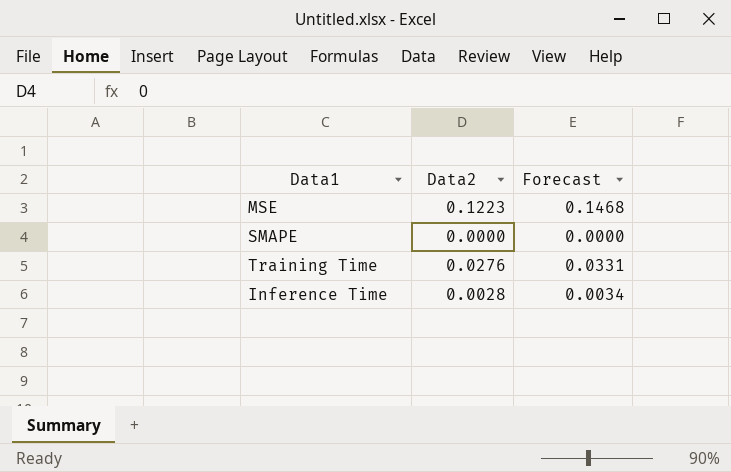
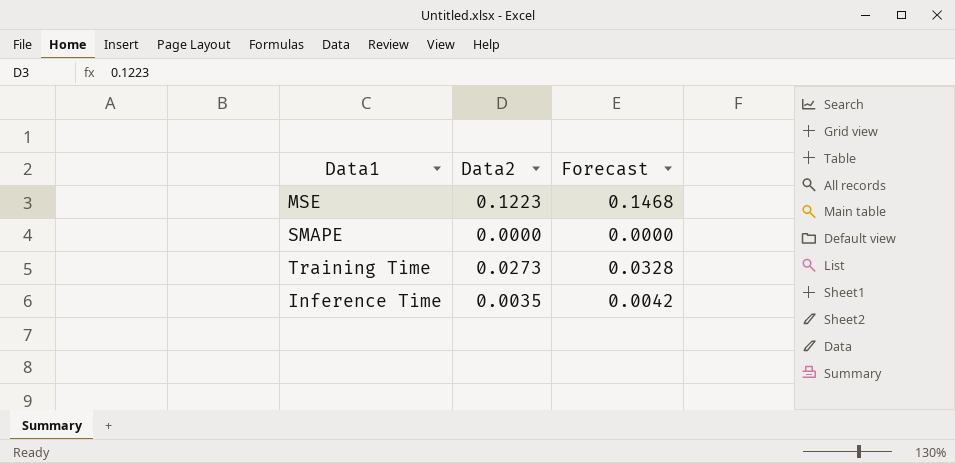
Training Time | Data2: 0.0276 -> 0.0273
Training Time | Forecast: 0.0331 -> 0.0328
Inference Time | Data2: 0.0028 -> 0.0035
Inference Time | Forecast: 0.0034 -> 0.0042

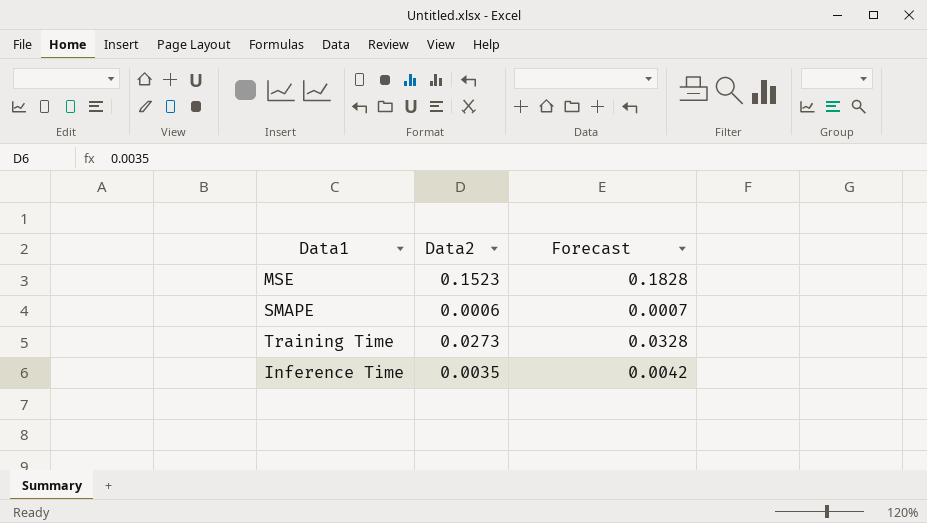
MSE | Data2: 0.1223 -> 0.1523
MSE | Forecast: 0.1468 -> 0.1828
SMAPE | Data2: 0.0000 -> 0.0006
SMAPE | Forecast: 0.0000 -> 0.0007

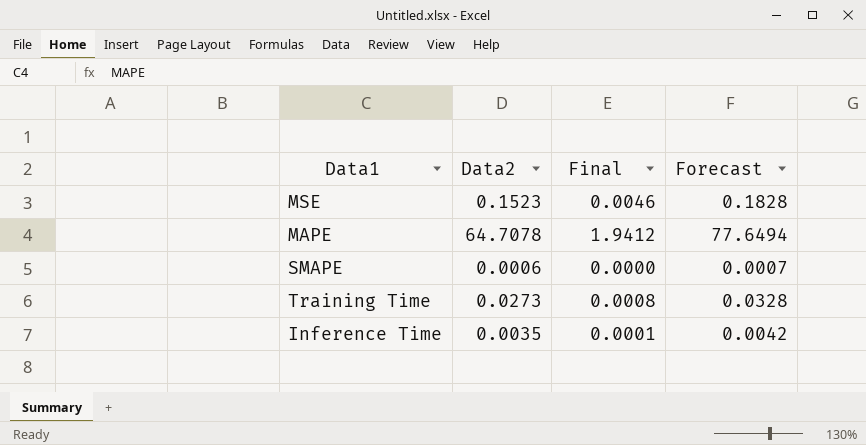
column Final | formula: none -> [Data2] * 0.03
row MAPE: none -> 64.7078 | 1.9412 | 77.6494

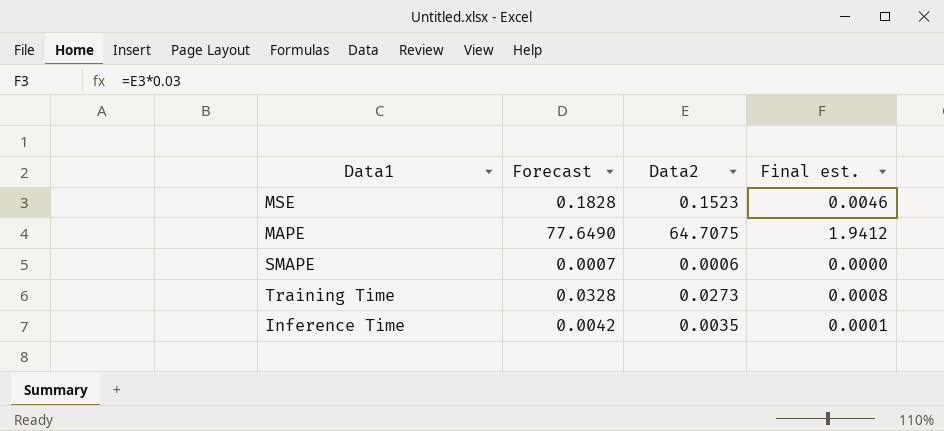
column Forecast | position: 4 -> 2
column name: Final -> Final est.
MAPE | Forecast: 77.6494 -> 77.6490
MAPE | Data2: 64.7078 -> 64.7075

